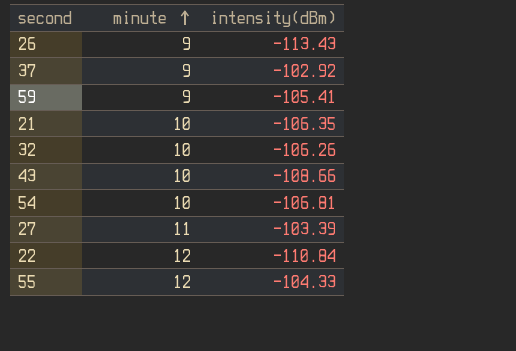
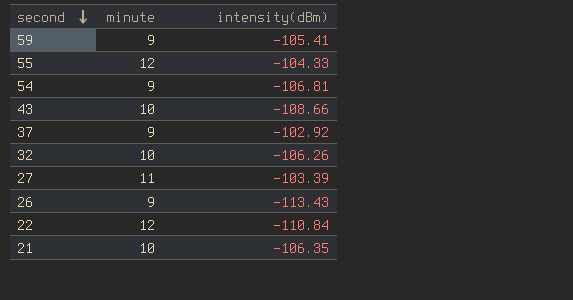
row order: minute ascending -> second descending
54 | minute: 10 -> 9

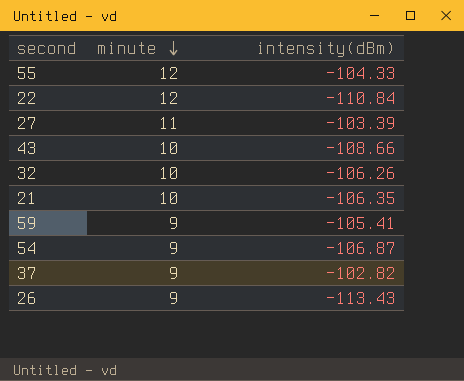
row order: second descending -> minute descending
54 | intensity(dBm): -106.81 -> -106.87
37 | intensity(dBm): -102.92 -> -102.82

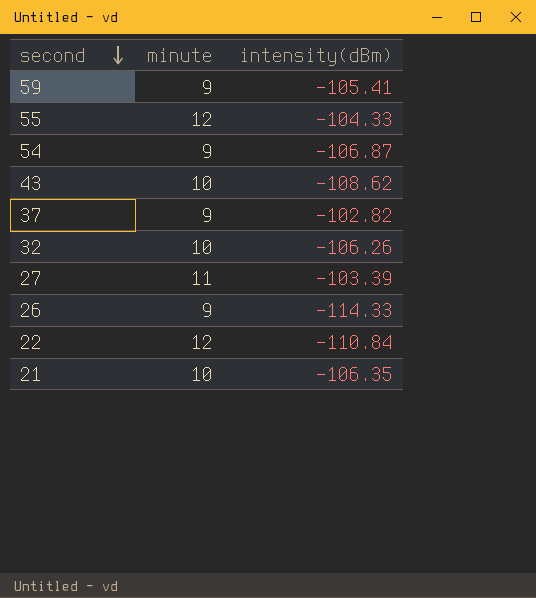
row order: minute descending -> second descending
43 | intensity(dBm): -108.66 -> -108.62
26 | intensity(dBm): -113.43 -> -114.33

